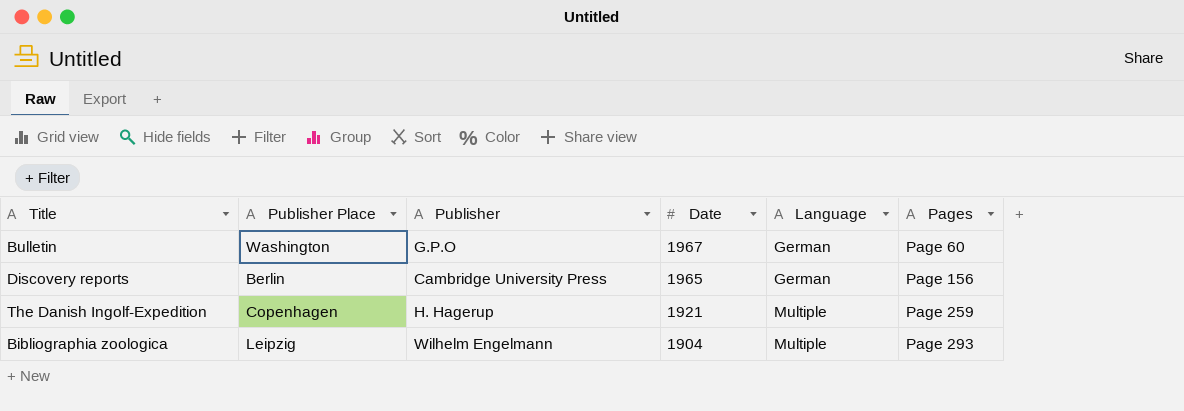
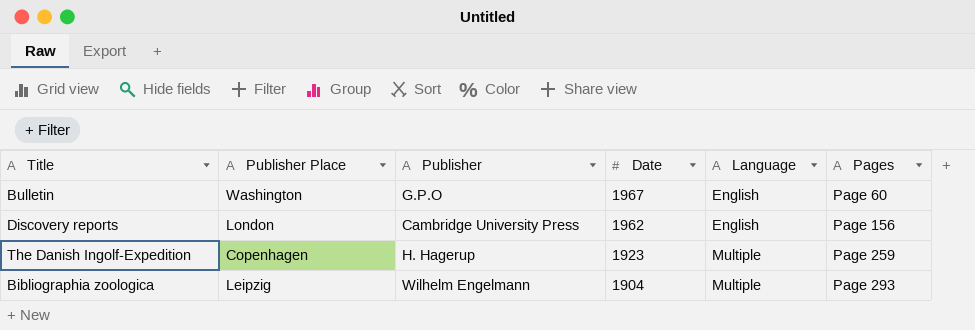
Bulletin | Language: German -> English
Discovery reports | Publisher Place: Berlin -> London
Discovery reports | Date: 1965 -> 1962
Discovery reports | Language: German -> English
The Danish Ingolf-Expedition | Date: 1921 -> 1923

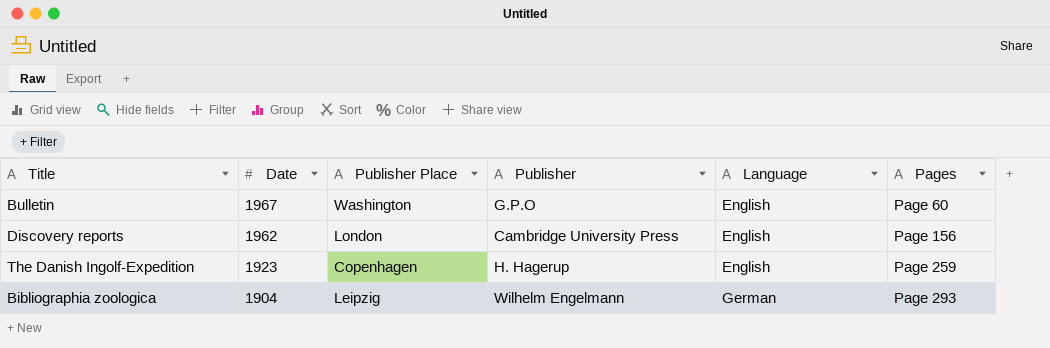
column Date | position: 4 -> 2
The Danish Ingolf-Expedition | Language: Multiple -> English
Bibliographia zoologica | Language: Multiple -> German

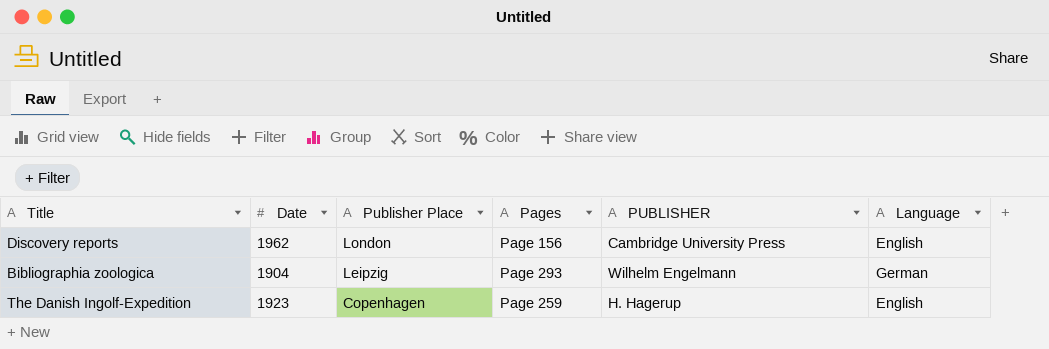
row order: Date descending -> Publisher Place descending
column Pages | position: 6 -> 4
column name: Publisher -> PUBLISHER
row Bulletin: 1967 | Washington | G.P.O | English | Page 60 -> none

